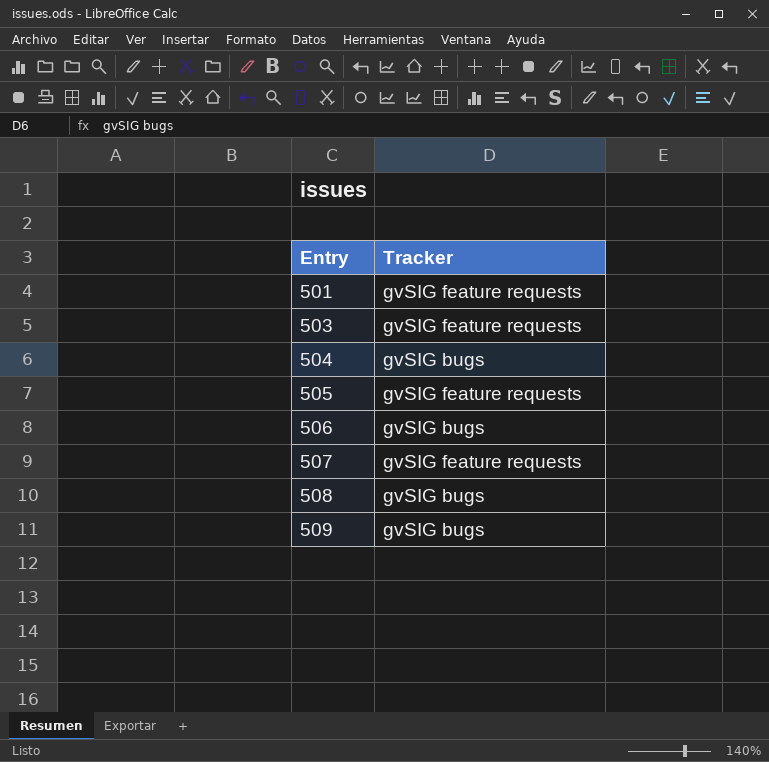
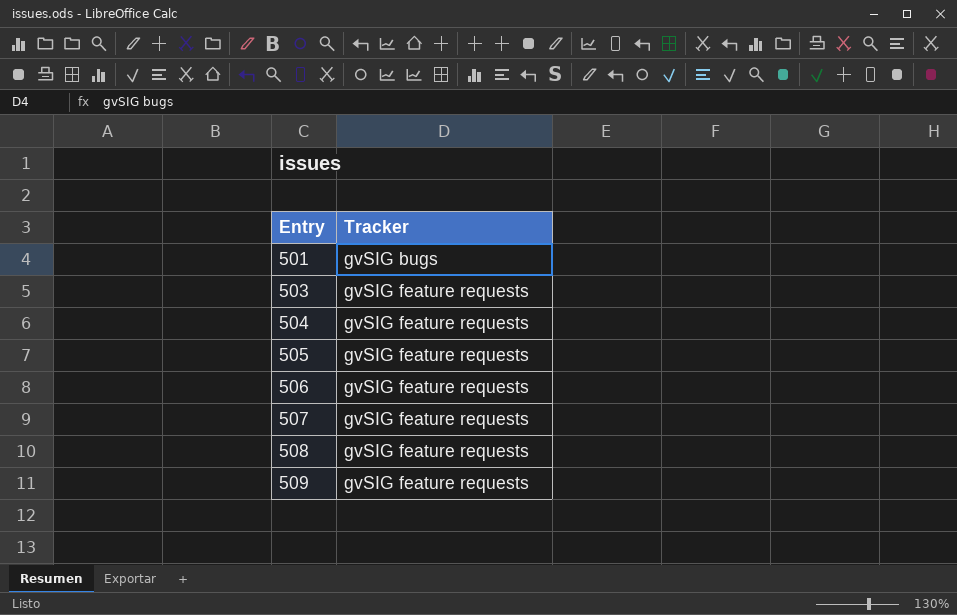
501 | Tracker: gvSIG feature requests -> gvSIG bugs
504 | Tracker: gvSIG bugs -> gvSIG feature requests
506 | Tracker: gvSIG bugs -> gvSIG feature requests
508 | Tracker: gvSIG bugs -> gvSIG feature requests
509 | Tracker: gvSIG bugs -> gvSIG feature requests

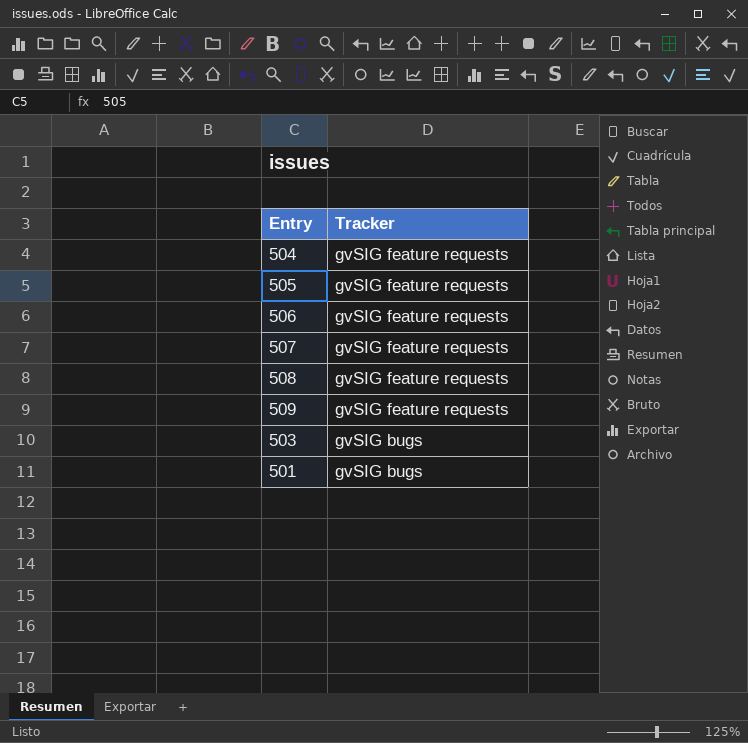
row order: Entry ascending -> Tracker descending
503 | Tracker: gvSIG feature requests -> gvSIG bugs

